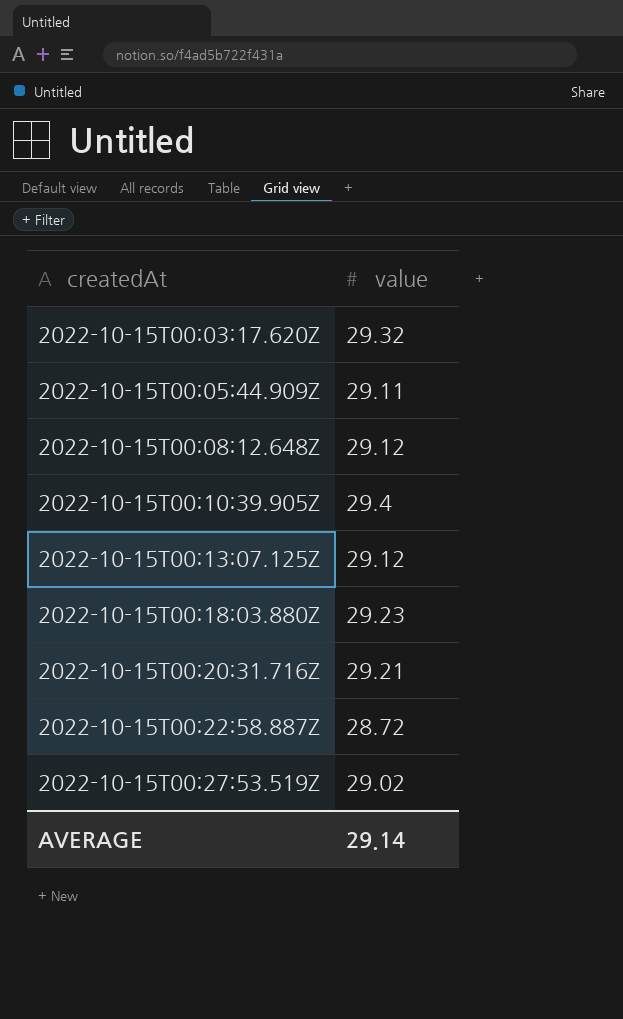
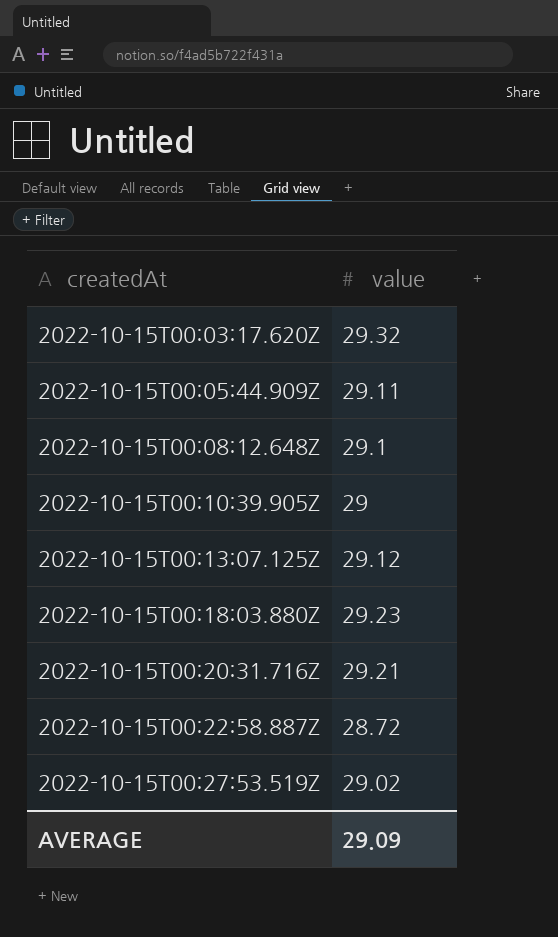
2022-10-15T00:08:12.648Z | value: 29.12 -> 29.1
2022-10-15T00:10:39.905Z | value: 29.4 -> 29
AVERAGE | value: 29.14 -> 29.09

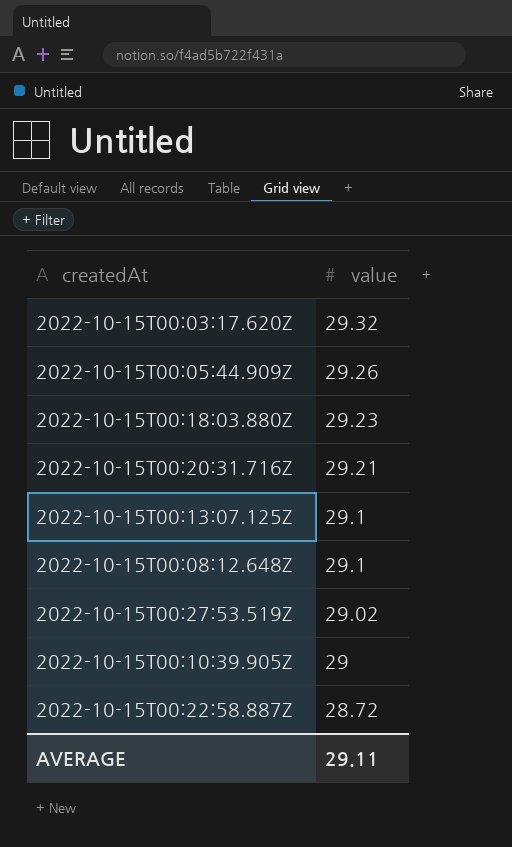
row order: createdAt ascending -> value descending
2022-10-15T00:05:44.909Z | value: 29.11 -> 29.26
2022-10-15T00:13:07.125Z | value: 29.12 -> 29.1
AVERAGE | value: 29.09 -> 29.11

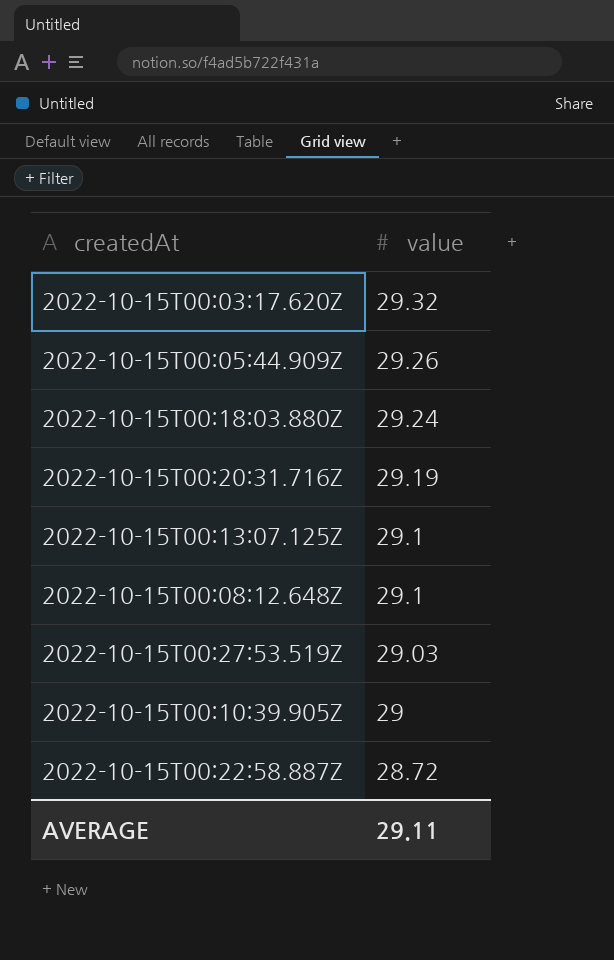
2022-10-15T00:18:03.880Z | value: 29.23 -> 29.24
2022-10-15T00:20:31.716Z | value: 29.21 -> 29.19
2022-10-15T00:27:53.519Z | value: 29.02 -> 29.03

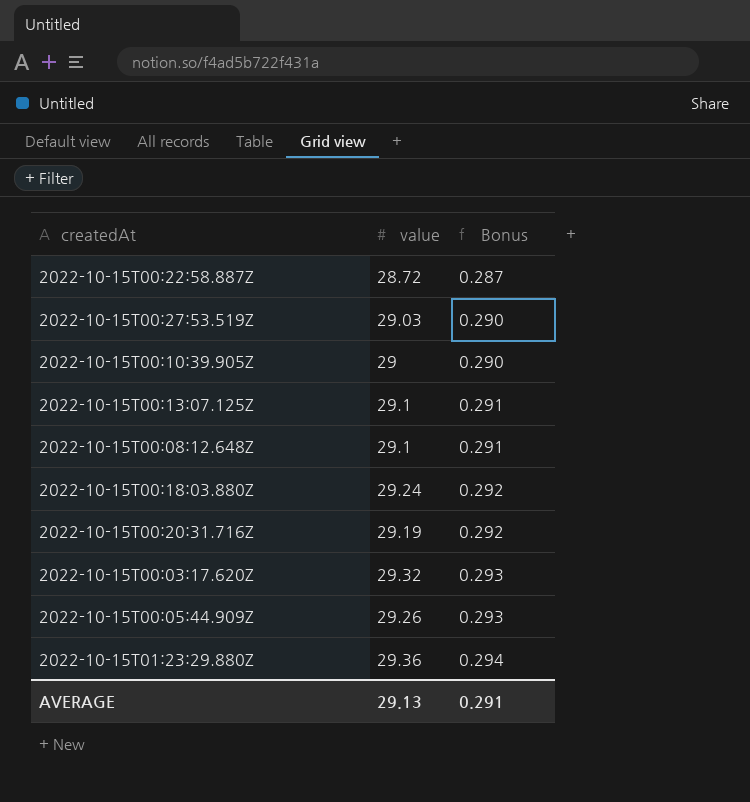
row order: value descending -> Bonus ascending
column Bonus | formula: none -> [value] * 0.01
row 2022-10-15T01:23:29.880Z: none -> 29.36 | 0.294
AVERAGE | value: 29.11 -> 29.13

